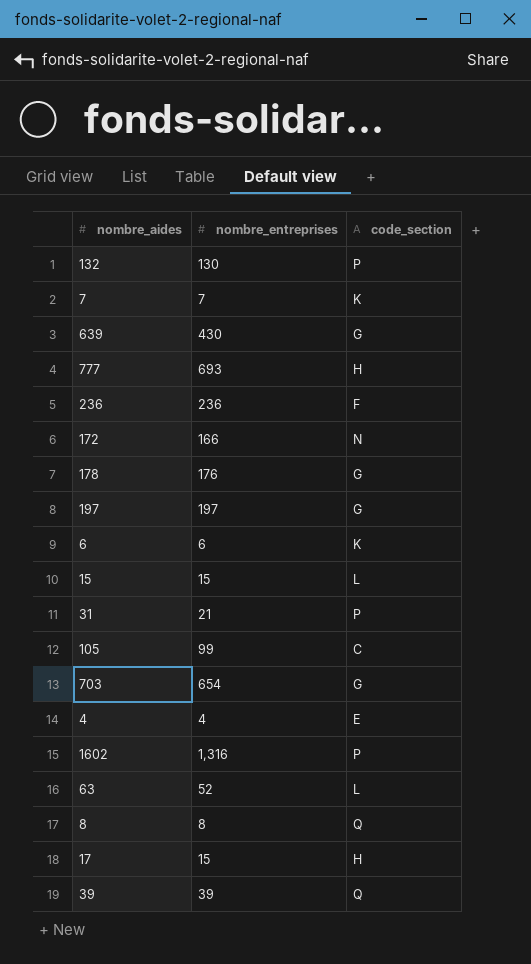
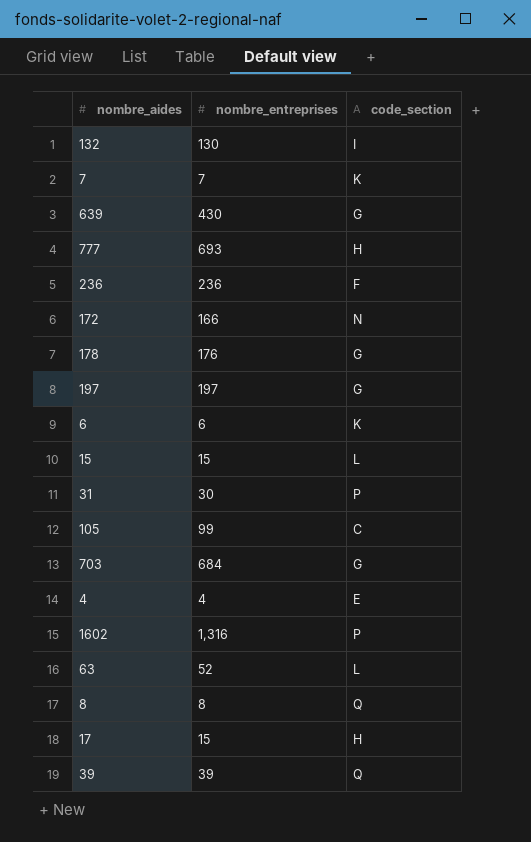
132 | code_section: P -> I
31 | nombre_entreprises: 21 -> 30
703 | nombre_entreprises: 654 -> 684

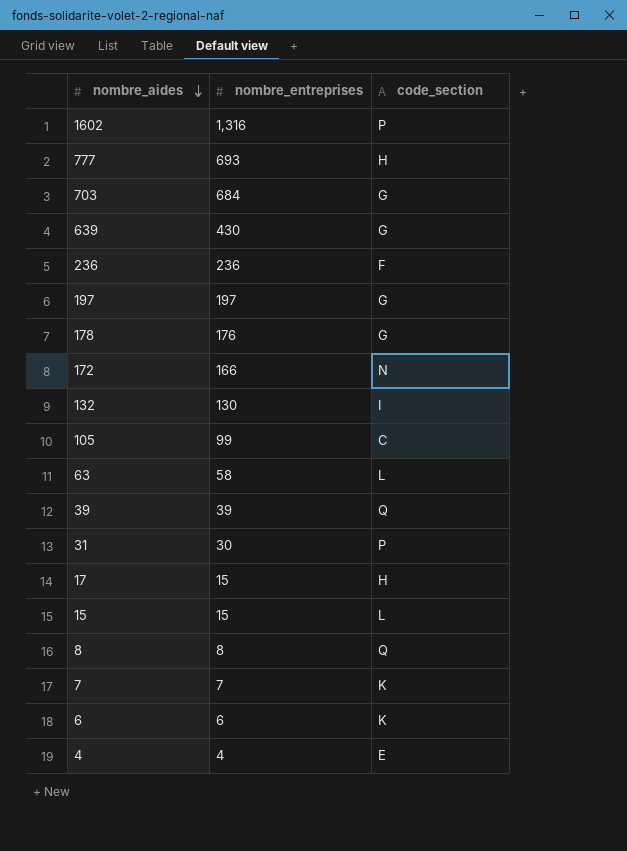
row order: none -> nombre_aides descending
63 | nombre_entreprises: 52 -> 58

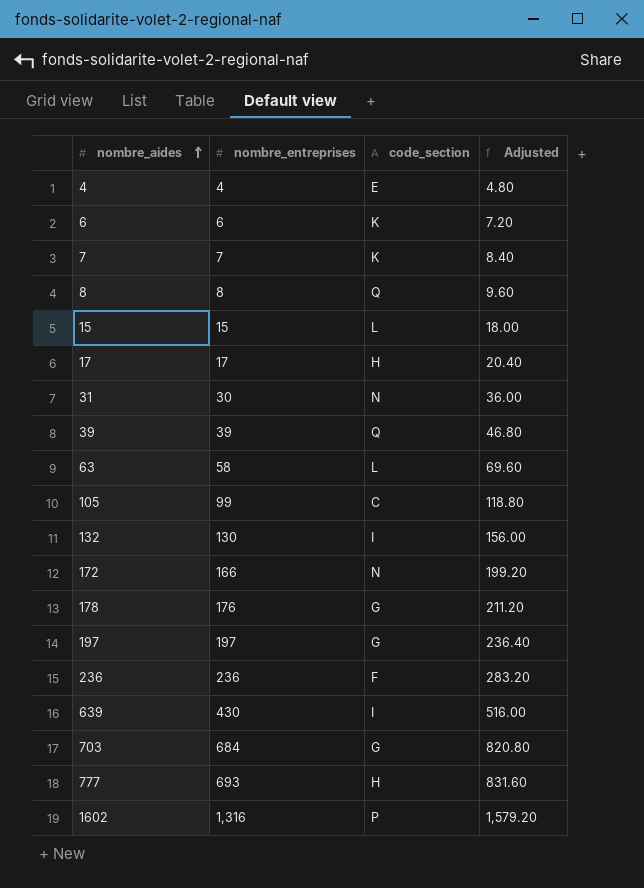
row order: nombre_aides descending -> nombre_aides ascending
column Adjusted | formula: none -> [nombre_entreprises] * 1.2
17 | nombre_entreprises: 15 -> 17
31 | code_section: P -> N
639 | code_section: G -> I

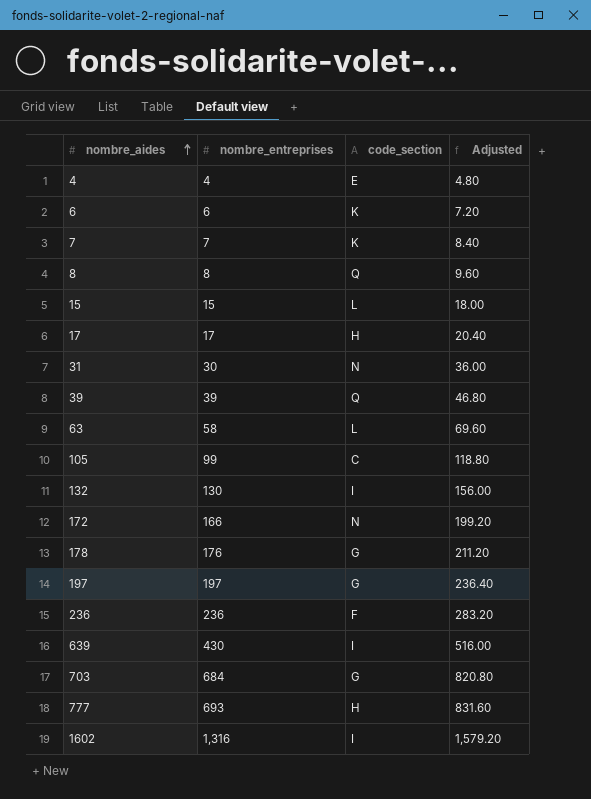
1602 | code_section: P -> I

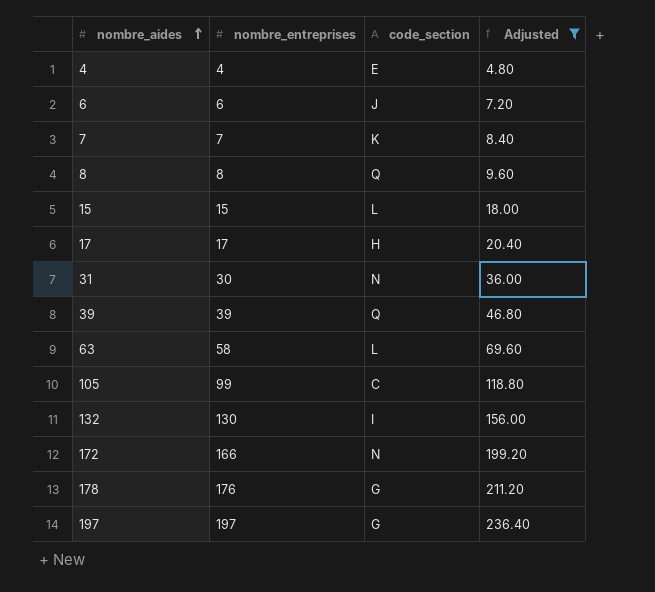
filter: none -> Adjusted <= 236.40
6 | code_section: K -> J

